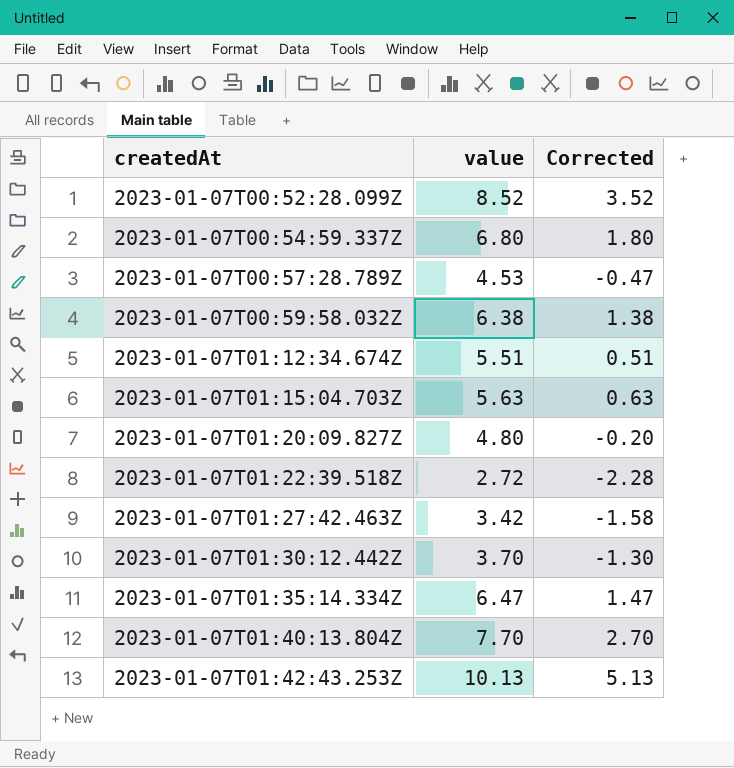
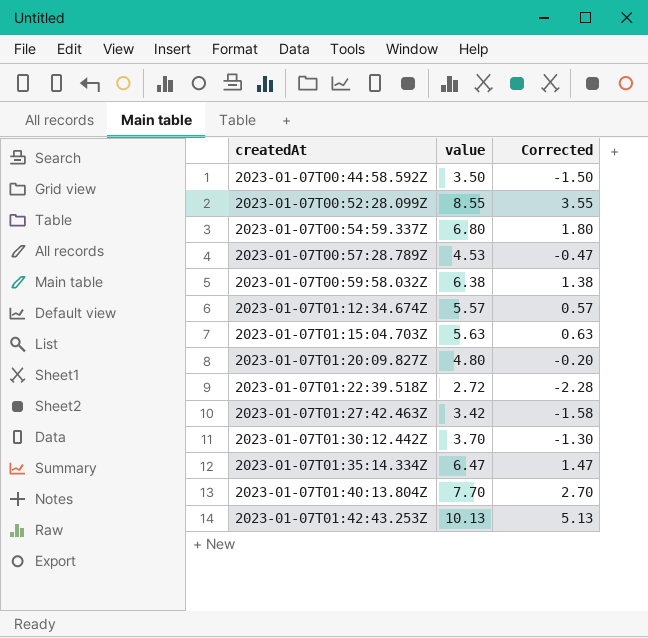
row 2023-01-07T00:44:58.592Z: none -> 3.50 | -1.50
2023-01-07T00:52:28.099Z | value: 8.52 -> 8.55
2023-01-07T00:52:28.099Z | Corrected: 3.52 -> 3.55
2023-01-07T01:12:34.674Z | value: 5.51 -> 5.57
2023-01-07T01:12:34.674Z | Corrected: 0.51 -> 0.57

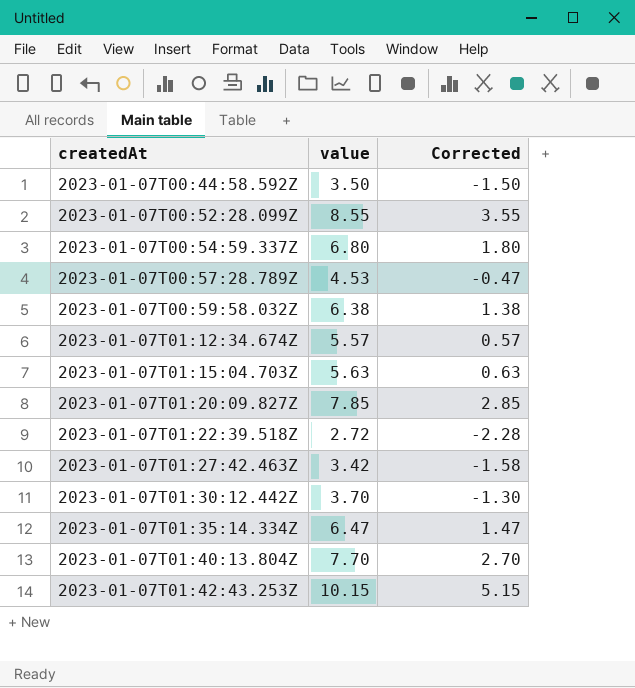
2023-01-07T01:20:09.827Z | value: 4.80 -> 7.85
2023-01-07T01:20:09.827Z | Corrected: -0.20 -> 2.85
2023-01-07T01:42:43.253Z | value: 10.13 -> 10.15
2023-01-07T01:42:43.253Z | Corrected: 5.13 -> 5.15

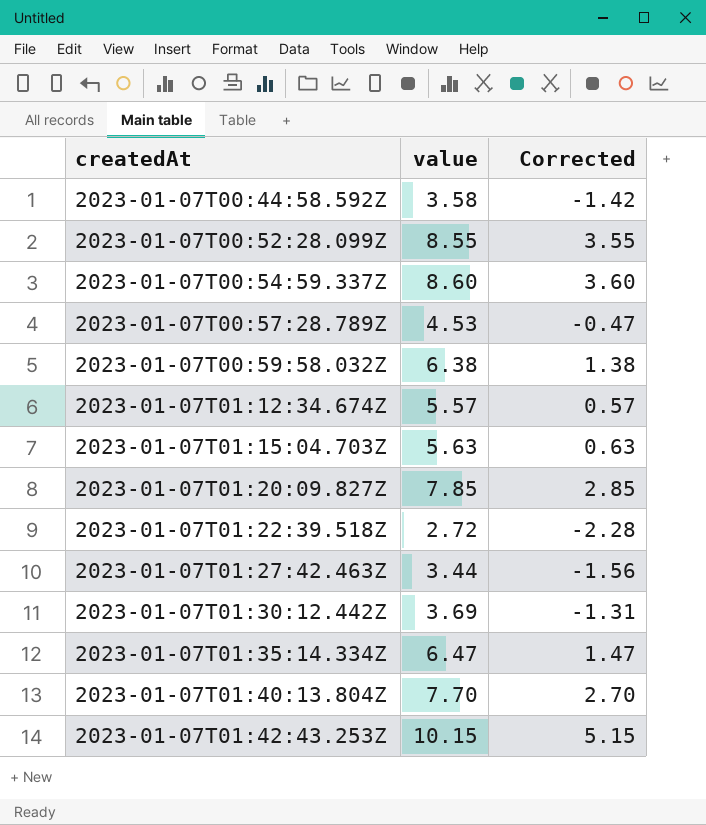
2023-01-07T00:44:58.592Z | value: 3.50 -> 3.58
2023-01-07T00:44:58.592Z | Corrected: -1.50 -> -1.42
2023-01-07T00:54:59.337Z | value: 6.80 -> 8.60
2023-01-07T00:54:59.337Z | Corrected: 1.80 -> 3.60
2023-01-07T01:27:42.463Z | value: 3.42 -> 3.44
2023-01-07T01:27:42.463Z | Corrected: -1.58 -> -1.56
2023-01-07T01:30:12.442Z | value: 3.70 -> 3.69
2023-01-07T01:30:12.442Z | Corrected: -1.30 -> -1.31

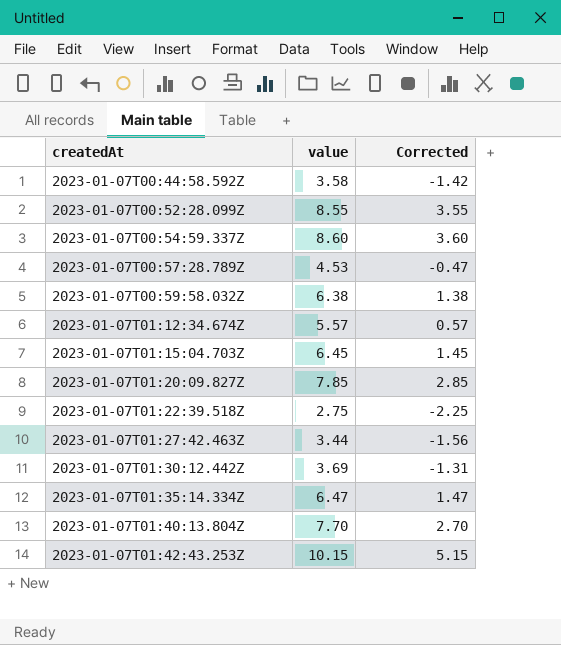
2023-01-07T01:15:04.703Z | value: 5.63 -> 6.45
2023-01-07T01:15:04.703Z | Corrected: 0.63 -> 1.45
2023-01-07T01:22:39.518Z | value: 2.72 -> 2.75
2023-01-07T01:22:39.518Z | Corrected: -2.28 -> -2.25

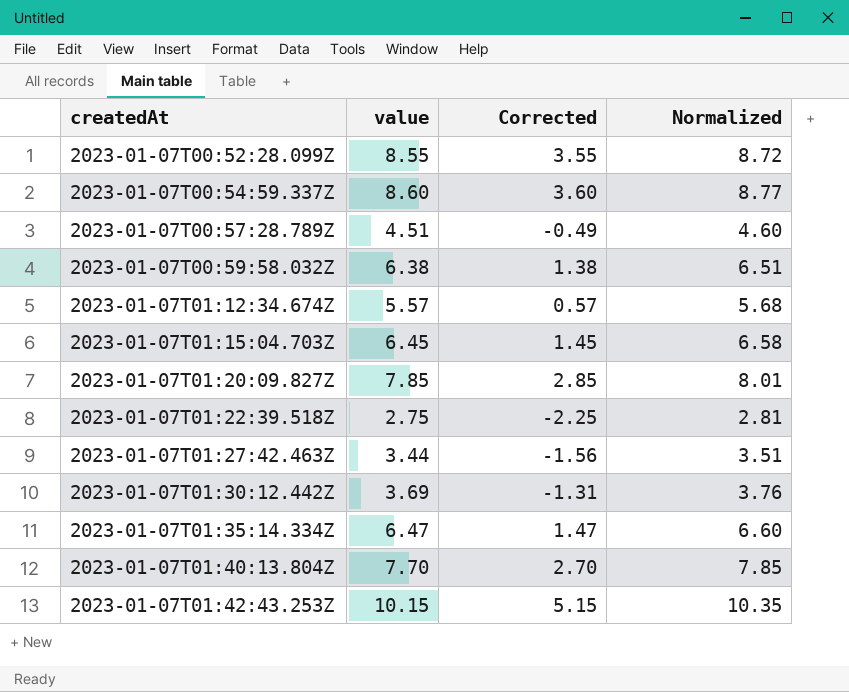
column Normalized | formula: none -> [value] * 1.02
row 2023-01-07T00:44:58.592Z: 3.58 | -1.42 -> none
2023-01-07T00:57:28.789Z | value: 4.53 -> 4.51
2023-01-07T00:57:28.789Z | Corrected: -0.47 -> -0.49

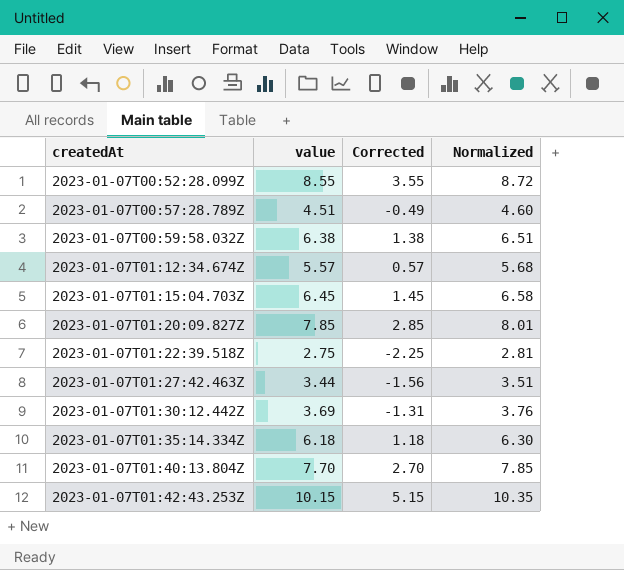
row 2023-01-07T00:54:59.337Z: 8.60 | 3.60 | 8.77 -> none
2023-01-07T01:35:14.334Z | value: 6.47 -> 6.18
2023-01-07T01:35:14.334Z | Corrected: 1.47 -> 1.18
2023-01-07T01:35:14.334Z | Normalized: 6.60 -> 6.30

